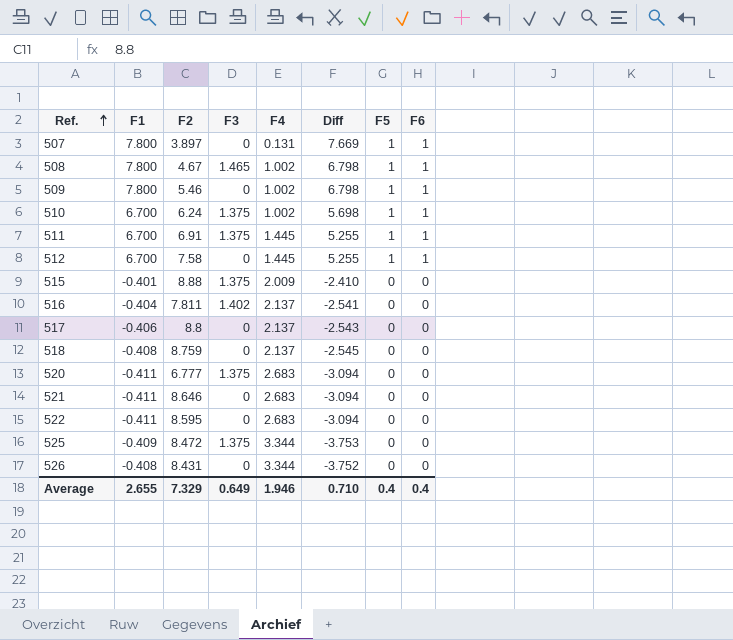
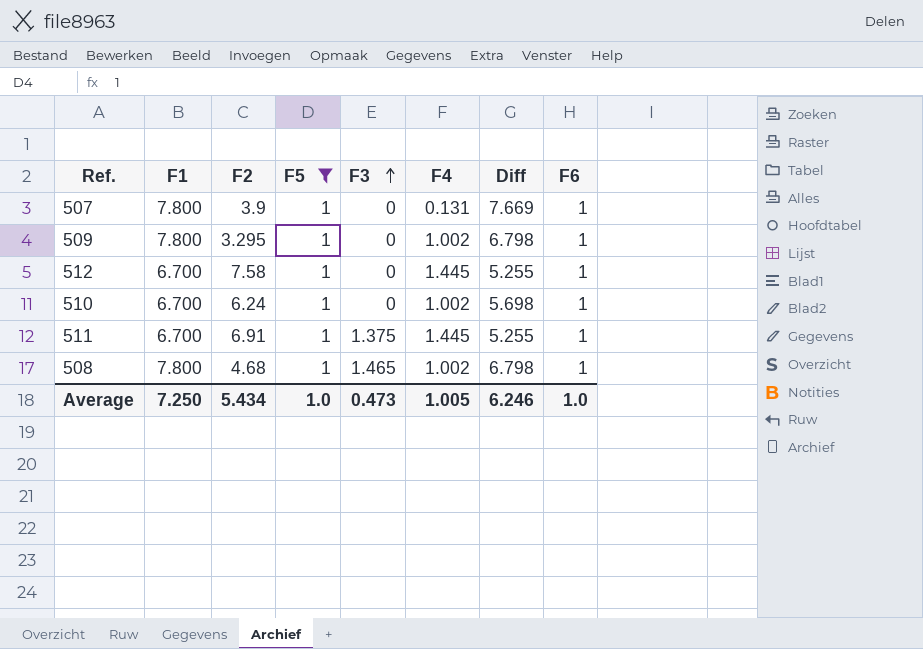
filter: none -> F5 = 1
row order: Ref. ascending -> F3 ascending
column F5 | position: 7 -> 4
507 | F2: 3.897 -> 3.9
509 | F2: 5.46 -> 3.295
510 | F3: 1.375 -> 0
508 | F2: 4.67 -> 4.68
Average | F1: 2.655 -> 7.250
Average | F2: 7.329 -> 5.434
Average | F5: 0.4 -> 1.0
Average | F3: 0.649 -> 0.473
Average | F4: 1.946 -> 1.005
Average | Diff: 0.710 -> 6.246
Average | F6: 0.4 -> 1.0

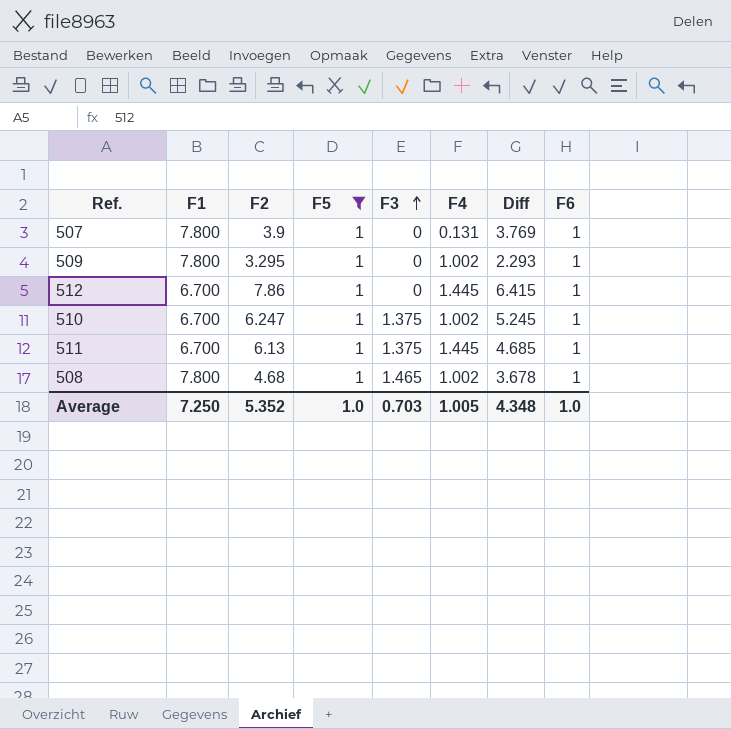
column Diff | formula: [F1] - [F4] -> [F2] - [F4]
512 | F2: 7.58 -> 7.86
510 | F2: 6.24 -> 6.247
510 | F3: 0 -> 1.375
511 | F2: 6.91 -> 6.13
Average | F2: 5.434 -> 5.352
Average | F3: 0.473 -> 0.703
Average | Diff: 6.246 -> 4.348

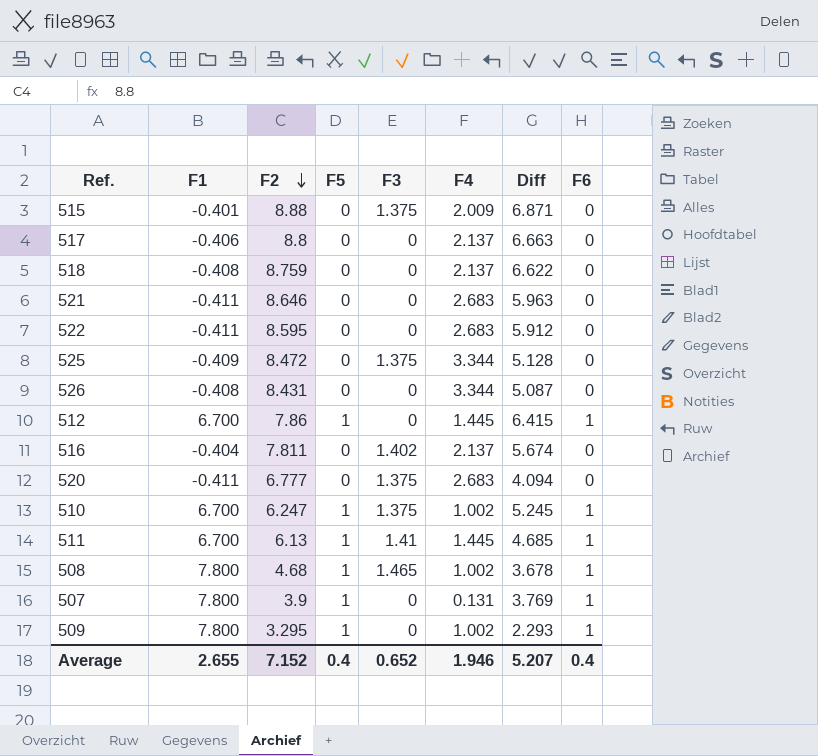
filter: F5 = 1 -> none
row order: F3 ascending -> F2 descending
511 | F3: 1.375 -> 1.41
Average | F1: 7.250 -> 2.655
Average | F2: 5.352 -> 7.152
Average | F5: 1.0 -> 0.4
Average | F3: 0.703 -> 0.652
Average | F4: 1.005 -> 1.946
Average | Diff: 4.348 -> 5.207
Average | F6: 1.0 -> 0.4

